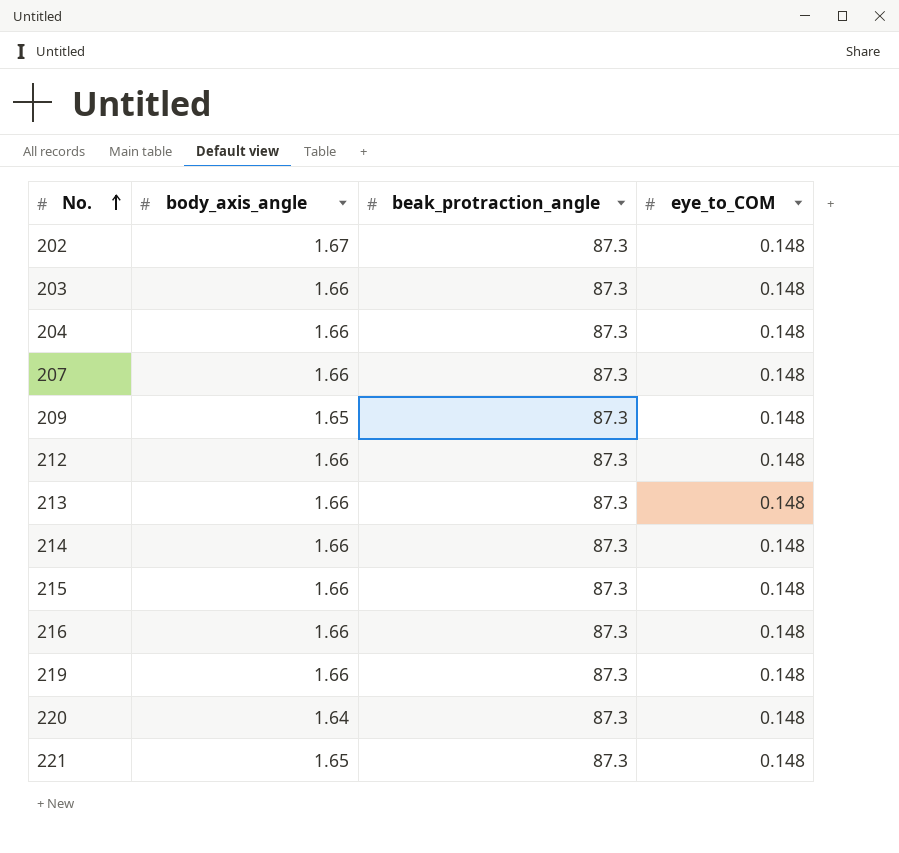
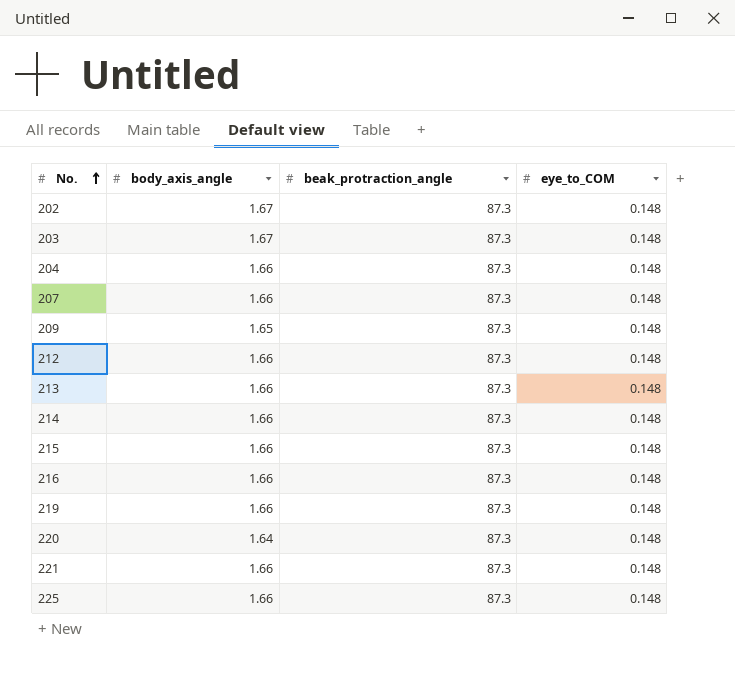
203 | body_axis_angle: 1.66 -> 1.67
221 | body_axis_angle: 1.65 -> 1.66
row 225: none -> 1.66 | 87.3 | 0.148

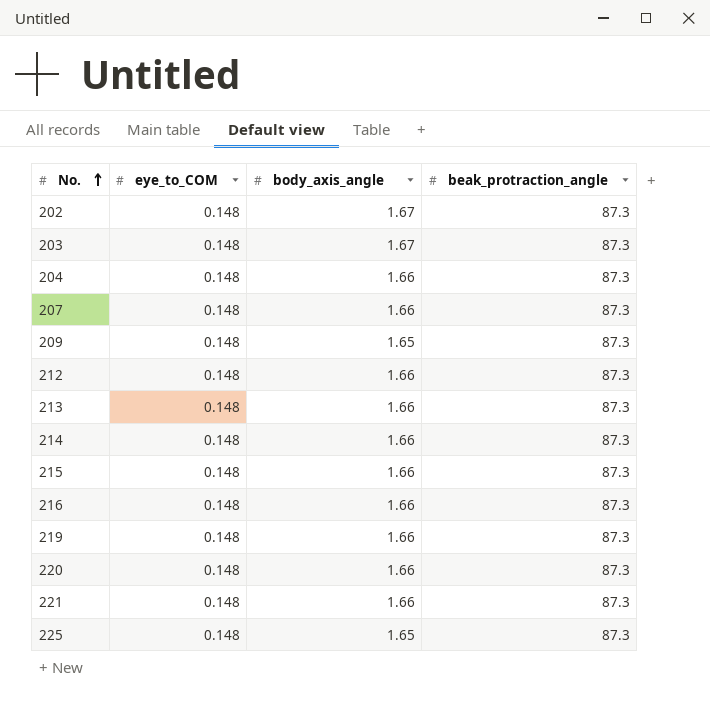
column eye_to_COM | position: 4 -> 2
220 | body_axis_angle: 1.64 -> 1.66
225 | body_axis_angle: 1.66 -> 1.65

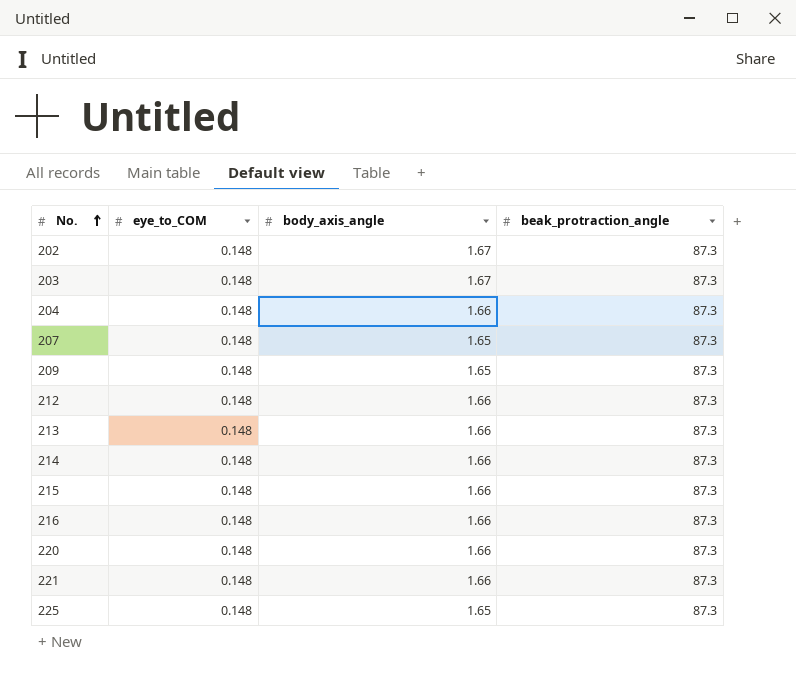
row 219: 0.148 | 1.66 | 87.3 -> none
207 | body_axis_angle: 1.66 -> 1.65

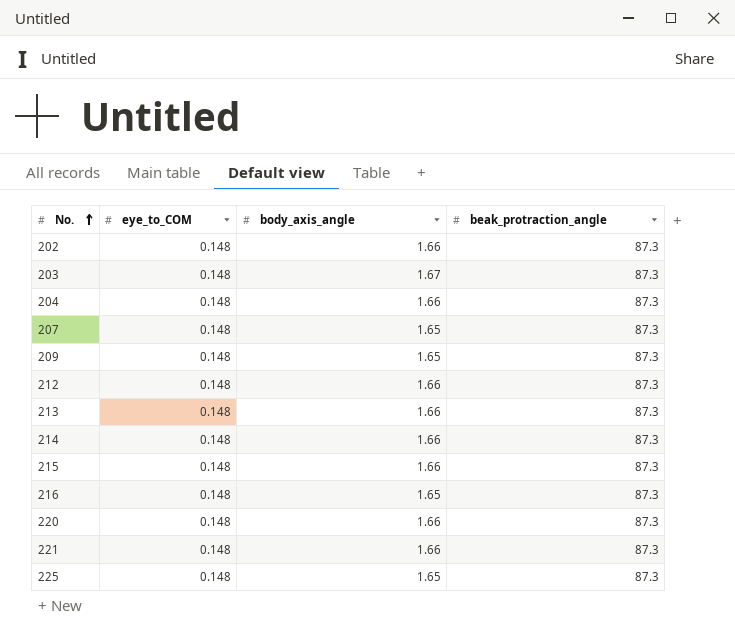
202 | body_axis_angle: 1.67 -> 1.66
216 | body_axis_angle: 1.66 -> 1.65

